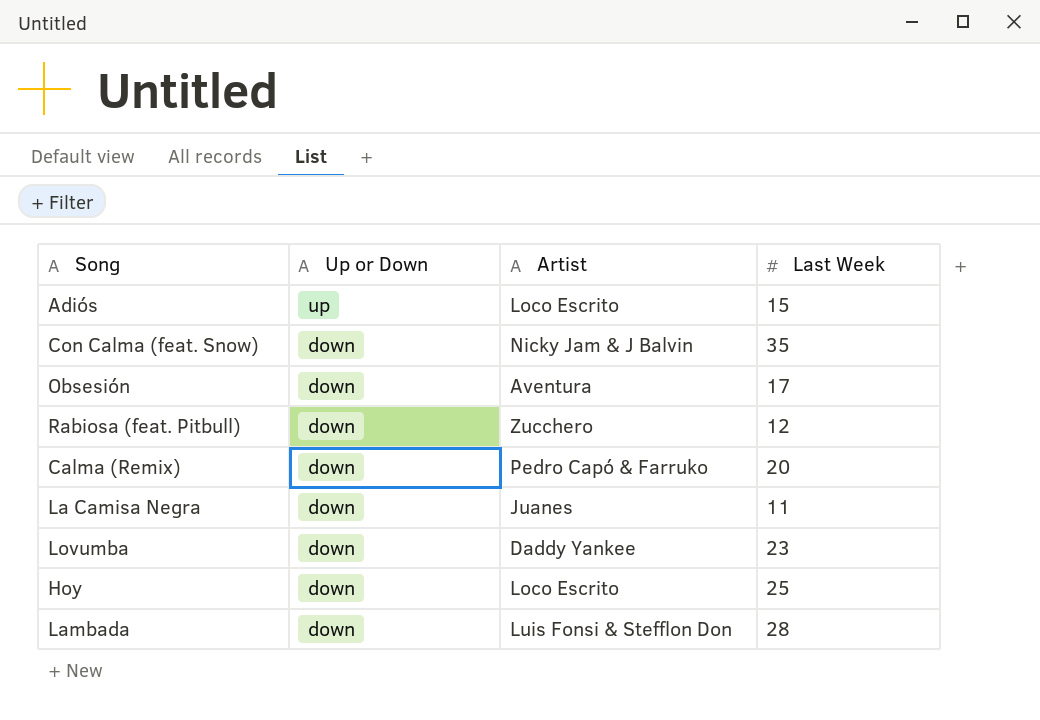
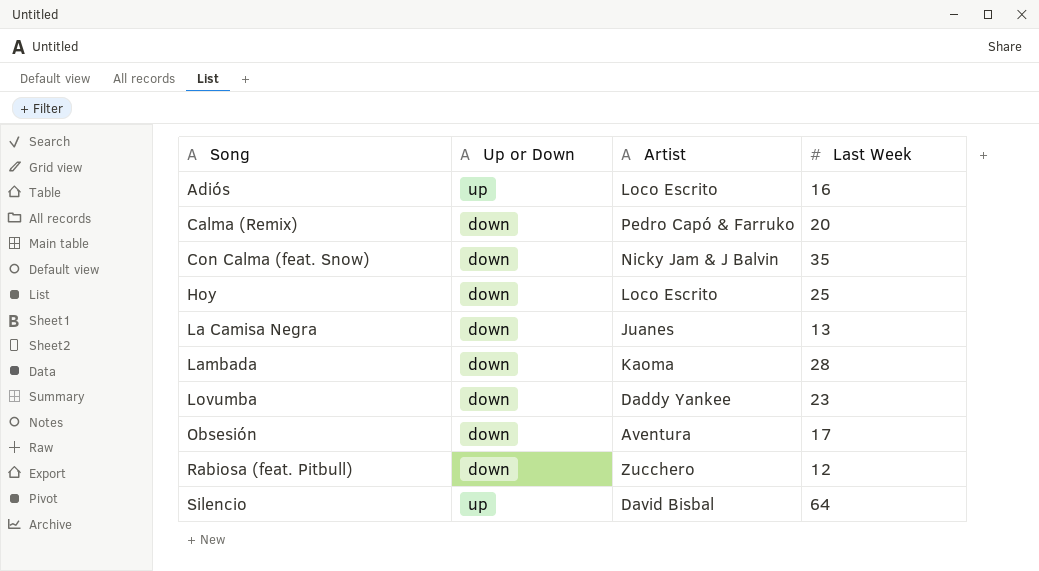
row order: Up or Down descending -> Song ascending
Adiós | Last Week: 15 -> 16
La Camisa Negra | Last Week: 11 -> 13
Lambada | Artist: Luis Fonsi & Stefflon Don -> Kaoma
row Silencio: none -> up | David Bisbal | 64

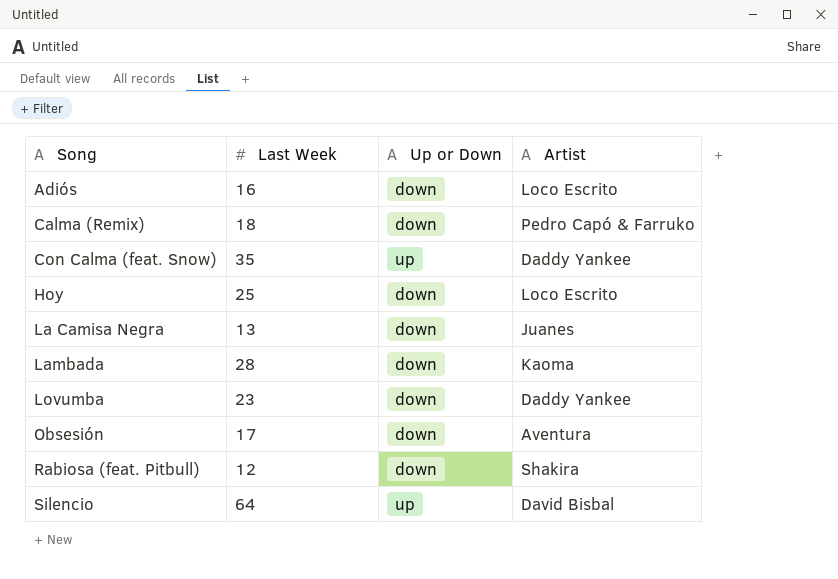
column Last Week | position: 4 -> 2
Adiós | Up or Down: up -> down
Calma (Remix) | Last Week: 20 -> 18
Con Calma (feat. Snow) | Up or Down: down -> up
Con Calma (feat. Snow) | Artist: Nicky Jam & J Balvin -> Daddy Yankee
Rabiosa (feat. Pitbull) | Artist: Zucchero -> Shakira

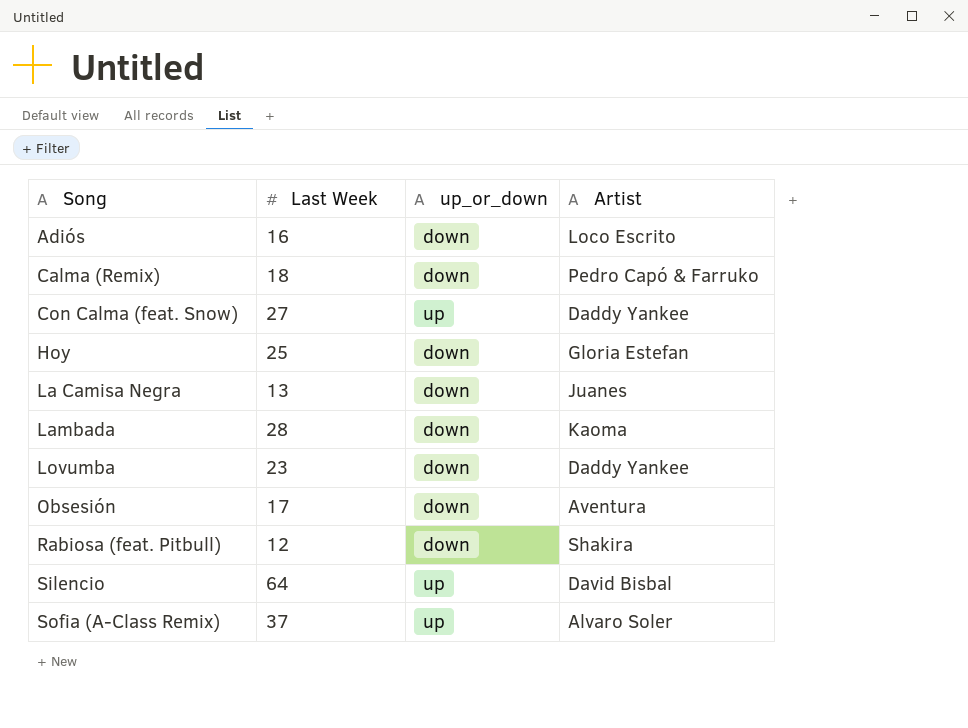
column name: Up or Down -> up_or_down
Con Calma (feat. Snow) | Last Week: 35 -> 27
Hoy | Artist: Loco Escrito -> Gloria Estefan
row Sofia (A-Class Remix): none -> 37 | up | Alvaro Soler

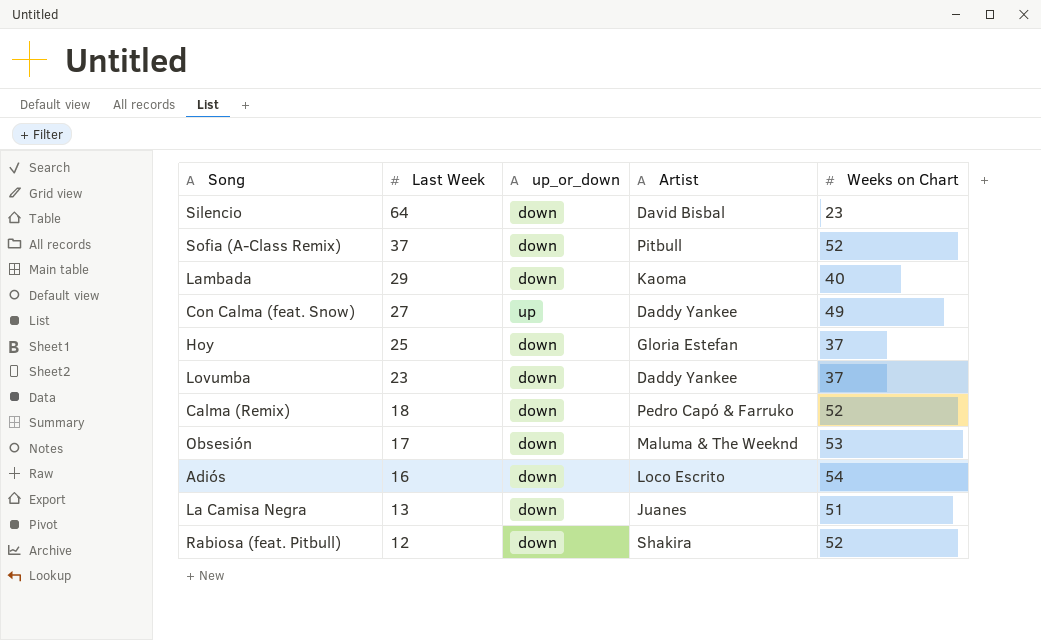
row order: Song ascending -> Last Week descending
column Weeks on Chart | position: none -> 5
Silencio | up_or_down: up -> down
Sofia (A-Class Remix) | up_or_down: up -> down
Sofia (A-Class Remix) | Artist: Alvaro Soler -> Pitbull
Lambada | Last Week: 28 -> 29
Obsesión | Artist: Aventura -> Maluma & The Weeknd

